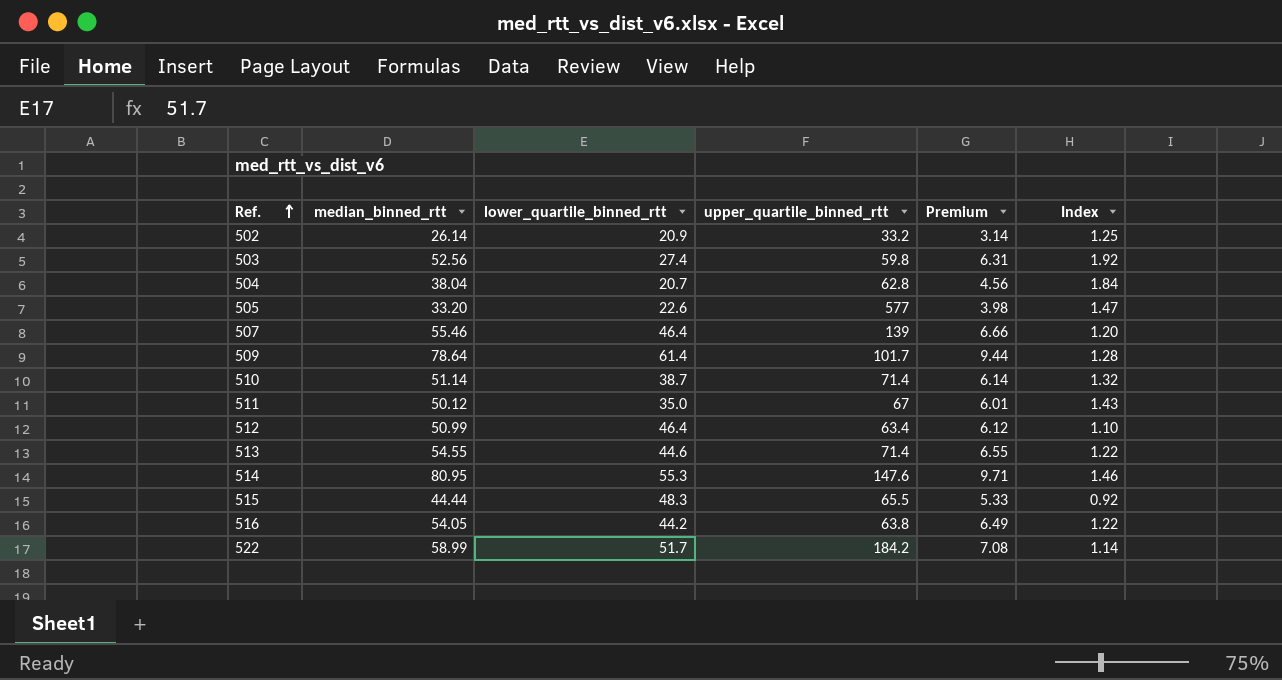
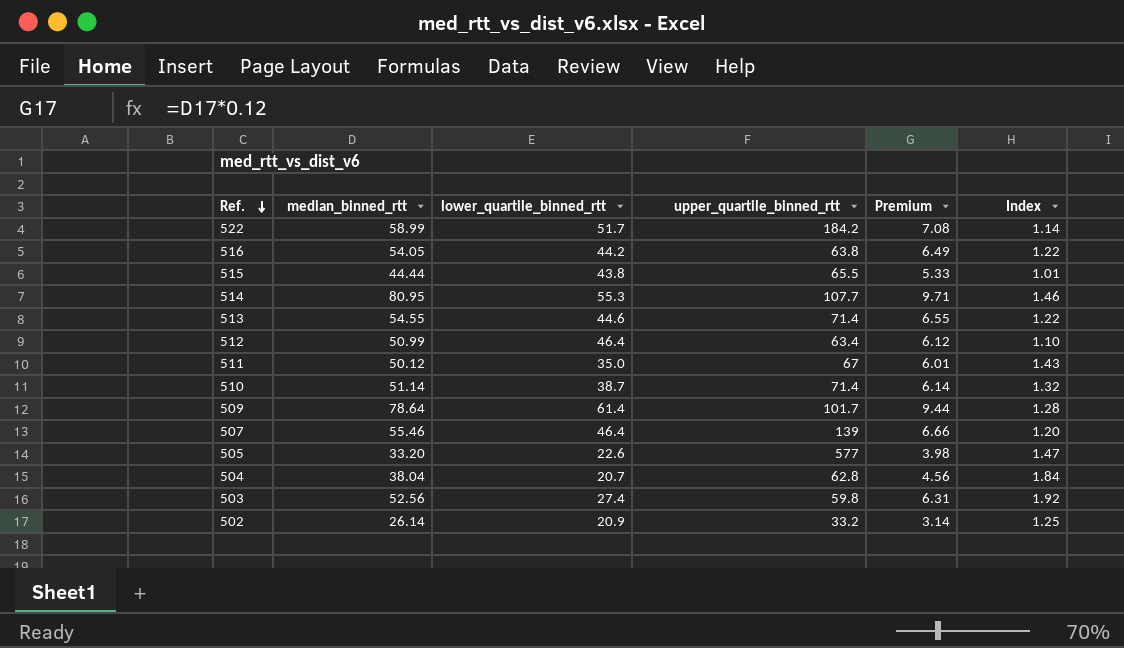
row order: Ref. ascending -> Ref. descending
515 | lower_quartile_binned_rtt: 48.3 -> 43.8
515 | Index: 0.92 -> 1.01
514 | upper_quartile_binned_rtt: 147.6 -> 107.7

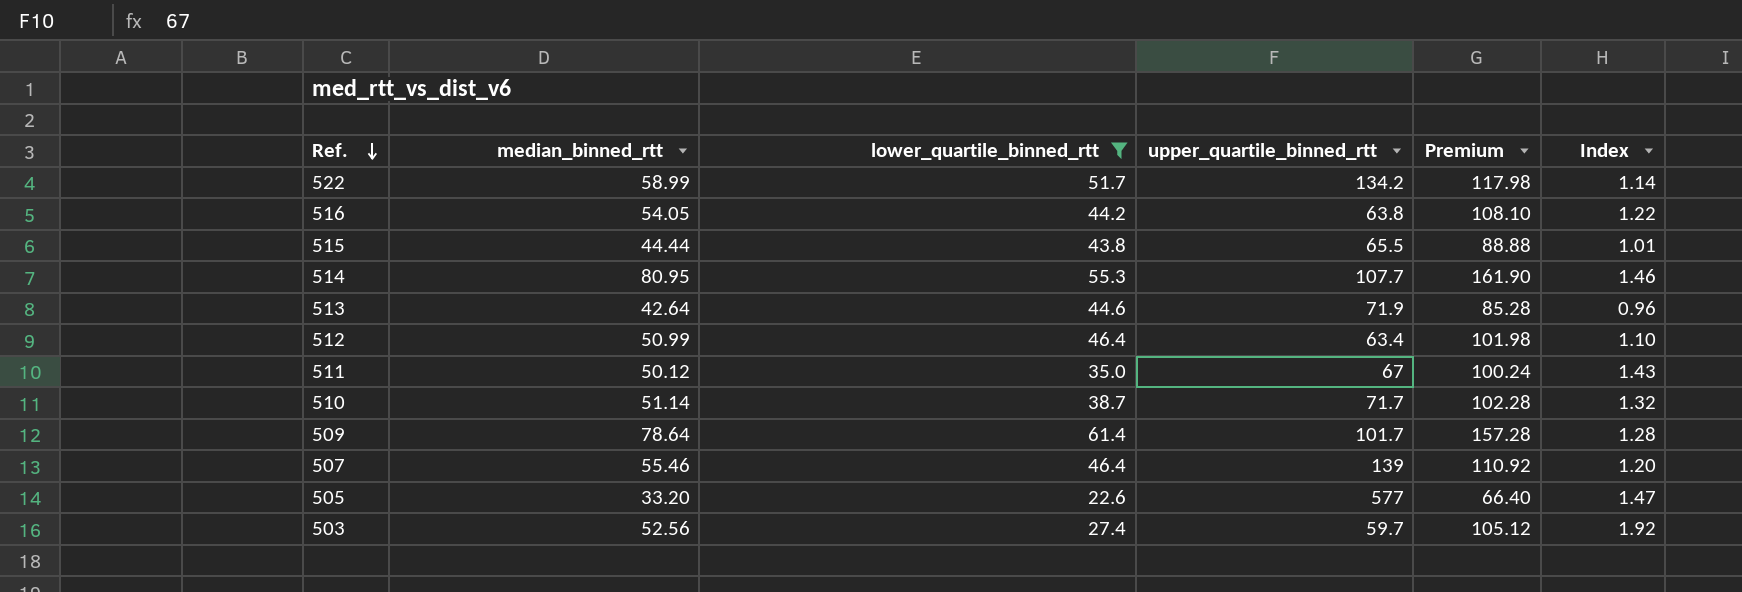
filter: none -> lower_quartile_binned_rtt >= 22.6
column Premium | formula: [median_binned_rtt] * 0.12 -> [median_binned_rtt] * 2
522 | upper_quartile_binned_rtt: 184.2 -> 134.2
513 | median_binned_rtt: 54.55 -> 42.64
513 | upper_quartile_binned_rtt: 71.4 -> 71.9
513 | Index: 1.22 -> 0.96
510 | upper_quartile_binned_rtt: 71.4 -> 71.7
503 | upper_quartile_binned_rtt: 59.8 -> 59.7

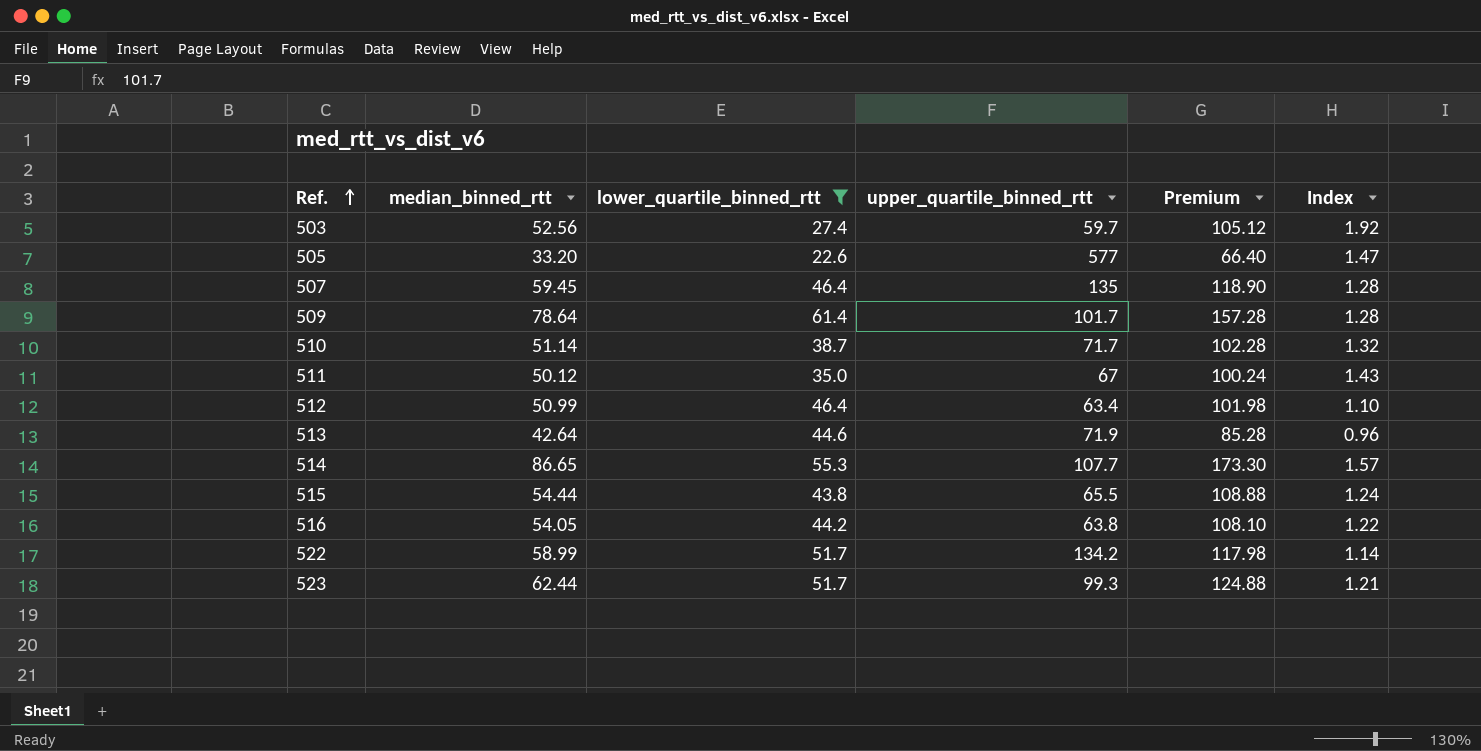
row order: Ref. descending -> Ref. ascending
507 | median_binned_rtt: 55.46 -> 59.45
507 | upper_quartile_binned_rtt: 139 -> 135
507 | Premium: 110.92 -> 118.90
507 | Index: 1.20 -> 1.28
514 | median_binned_rtt: 80.95 -> 86.65
514 | Premium: 161.90 -> 173.30
514 | Index: 1.46 -> 1.57
515 | median_binned_rtt: 44.44 -> 54.44
515 | Premium: 88.88 -> 108.88
515 | Index: 1.01 -> 1.24
row 523: none -> 62.44 | 51.7 | 99.3 | 124.88 | 1.21

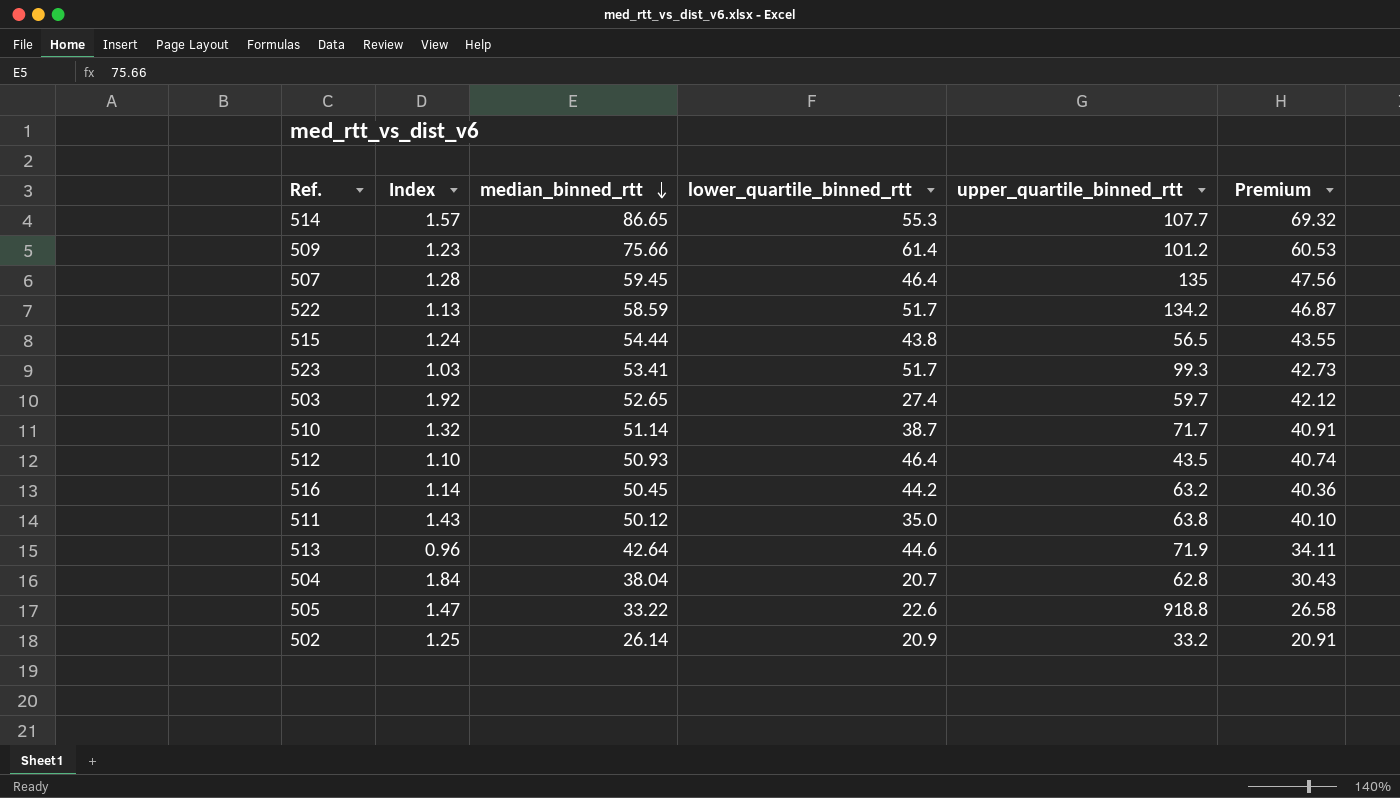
filter: lower_quartile_binned_rtt >= 22.6 -> none
row order: Ref. ascending -> median_binned_rtt descending
column Index | position: 6 -> 2
column Premium | formula: [median_binned_rtt] * 2 -> [median_binned_rtt] * 0.8
509 | Index: 1.28 -> 1.23
509 | median_binned_rtt: 78.64 -> 75.66
509 | upper_quartile_binned_rtt: 101.7 -> 101.2
522 | Index: 1.14 -> 1.13
522 | median_binned_rtt: 58.99 -> 58.59
515 | upper_quartile_binned_rtt: 65.5 -> 56.5
523 | Index: 1.21 -> 1.03
523 | median_binned_rtt: 62.44 -> 53.41
503 | median_binned_rtt: 52.56 -> 52.65
512 | median_binned_rtt: 50.99 -> 50.93
512 | upper_quartile_binned_rtt: 63.4 -> 43.5
516 | Index: 1.22 -> 1.14
516 | median_binned_rtt: 54.05 -> 50.45
516 | upper_quartile_binned_rtt: 63.8 -> 63.2
511 | upper_quartile_binned_rtt: 67 -> 63.8
505 | median_binned_rtt: 33.20 -> 33.22
505 | upper_quartile_binned_rtt: 577 -> 918.8

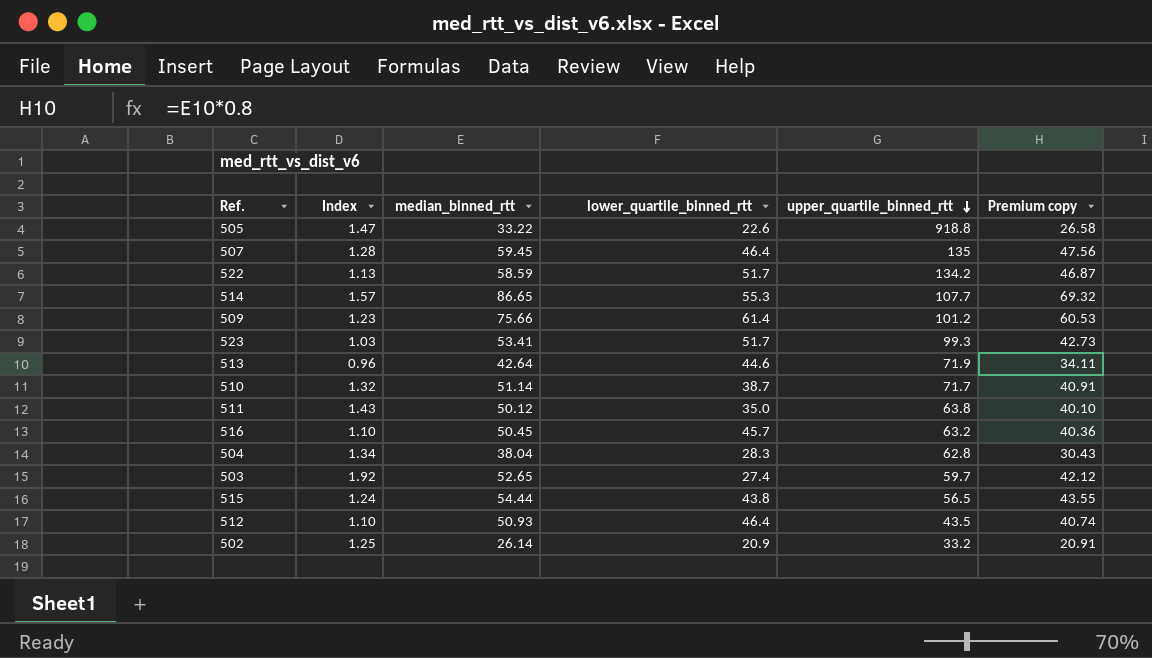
row order: median_binned_rtt descending -> upper_quartile_binned_rtt descending
column name: Premium -> Premium copy
516 | Index: 1.14 -> 1.10
516 | lower_quartile_binned_rtt: 44.2 -> 45.7
504 | Index: 1.84 -> 1.34
504 | lower_quartile_binned_rtt: 20.7 -> 28.3

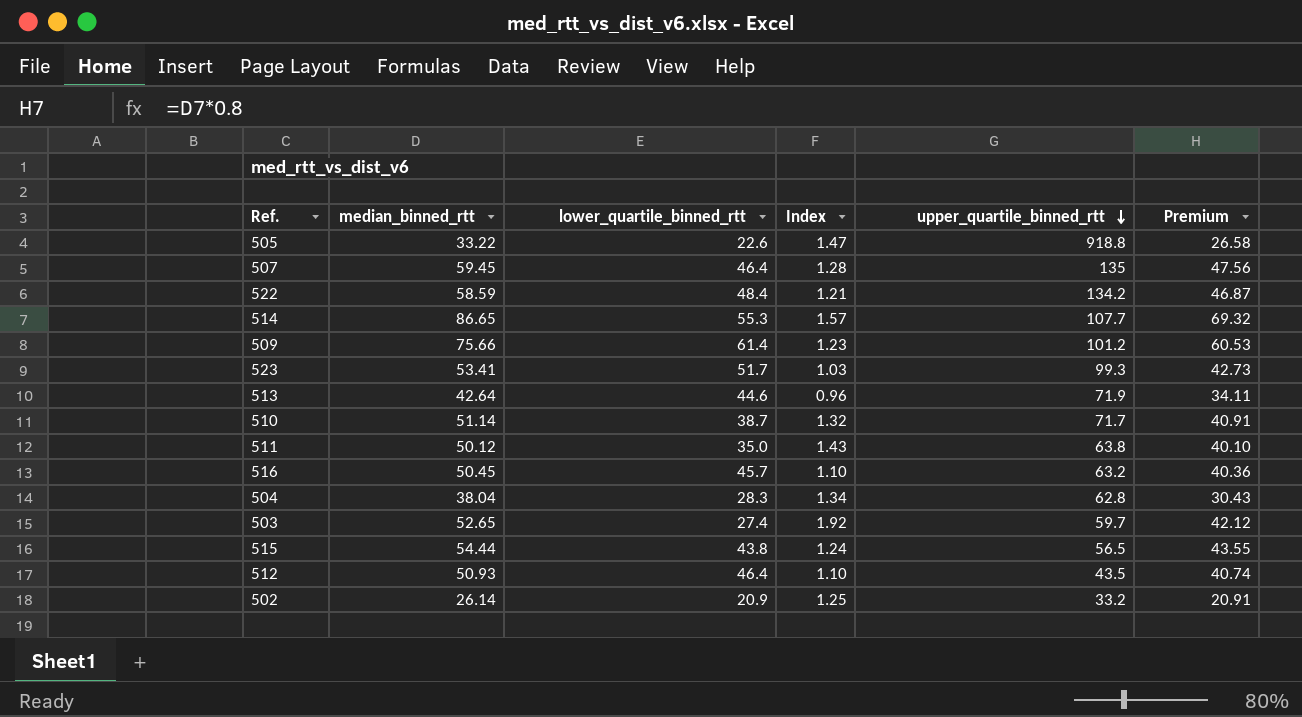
column Index | position: 2 -> 4
column name: Premium copy -> Premium
522 | lower_quartile_binned_rtt: 51.7 -> 48.4
522 | Index: 1.13 -> 1.21

